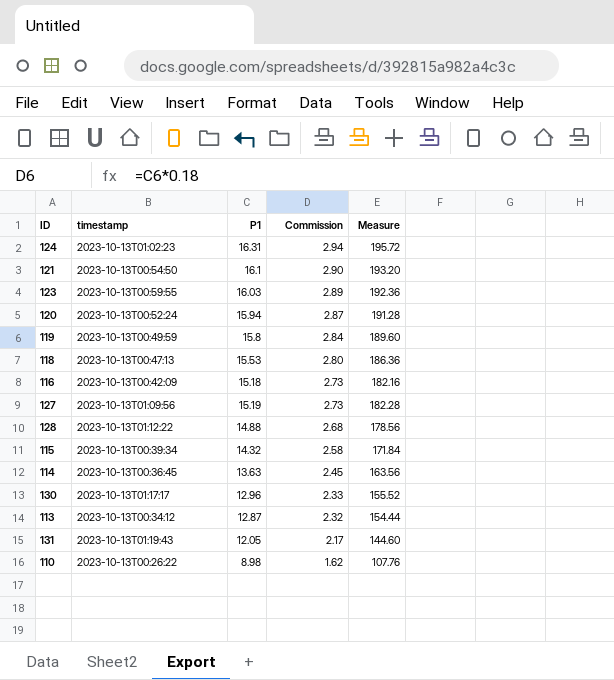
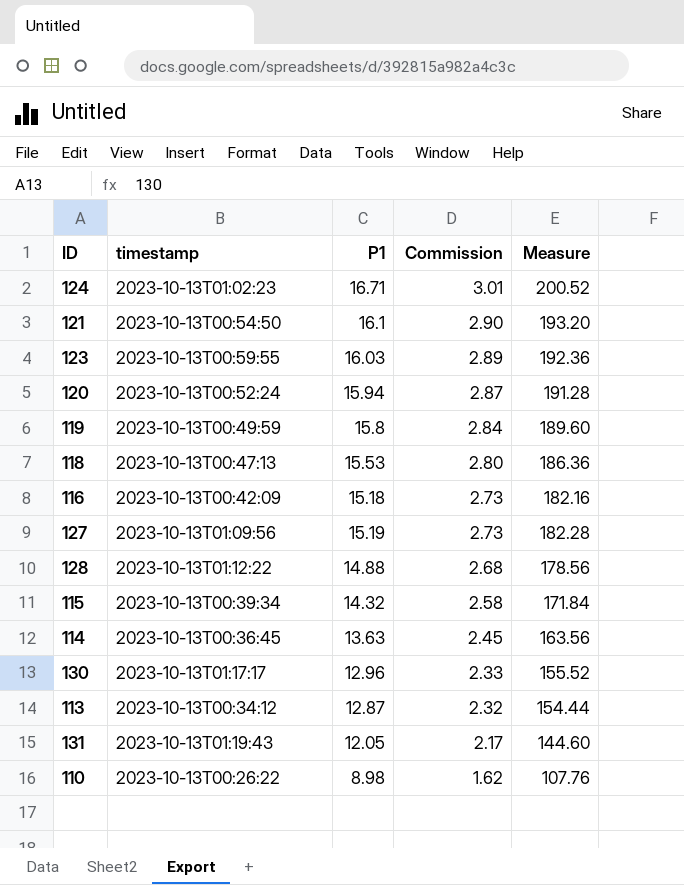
124 | P1: 16.31 -> 16.71
124 | Commission: 2.94 -> 3.01
124 | Measure: 195.72 -> 200.52

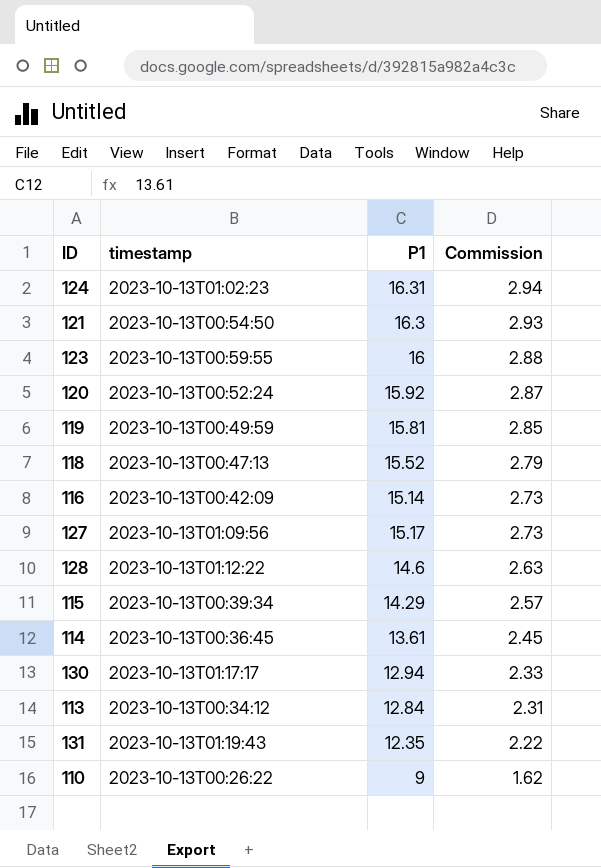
column Measure | formula: [P1] * 12 -> none
124 | P1: 16.71 -> 16.31
124 | Commission: 3.01 -> 2.94
121 | P1: 16.1 -> 16.3
121 | Commission: 2.90 -> 2.93
123 | P1: 16.03 -> 16
123 | Commission: 2.89 -> 2.88
120 | P1: 15.94 -> 15.92
119 | P1: 15.8 -> 15.81
119 | Commission: 2.84 -> 2.85
118 | P1: 15.53 -> 15.52
118 | Commission: 2.80 -> 2.79
116 | P1: 15.18 -> 15.14
127 | P1: 15.19 -> 15.17
128 | P1: 14.88 -> 14.6
128 | Commission: 2.68 -> 2.63
115 | P1: 14.32 -> 14.29
115 | Commission: 2.58 -> 2.57
114 | P1: 13.63 -> 13.61
130 | P1: 12.96 -> 12.94
113 | P1: 12.87 -> 12.84
113 | Commission: 2.32 -> 2.31
131 | P1: 12.05 -> 12.35
131 | Commission: 2.17 -> 2.22
110 | P1: 8.98 -> 9

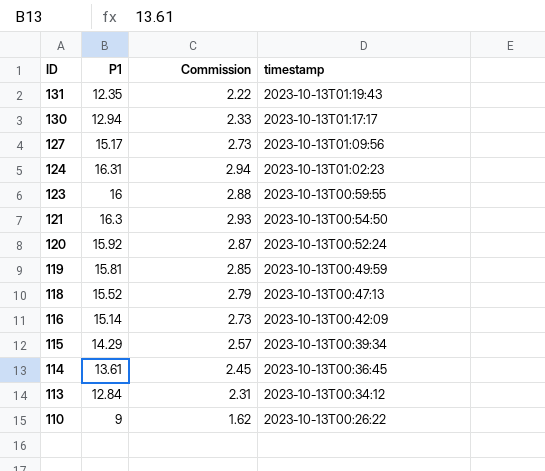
row order: Commission descending -> ID descending
column timestamp | position: 2 -> 4
row 128: 2023-10-13T01:12:22 | 14.6 | 2.63 -> none

